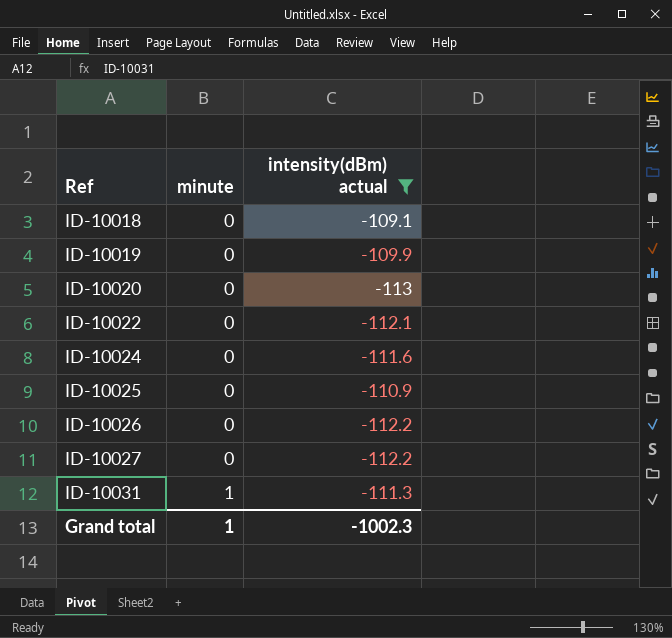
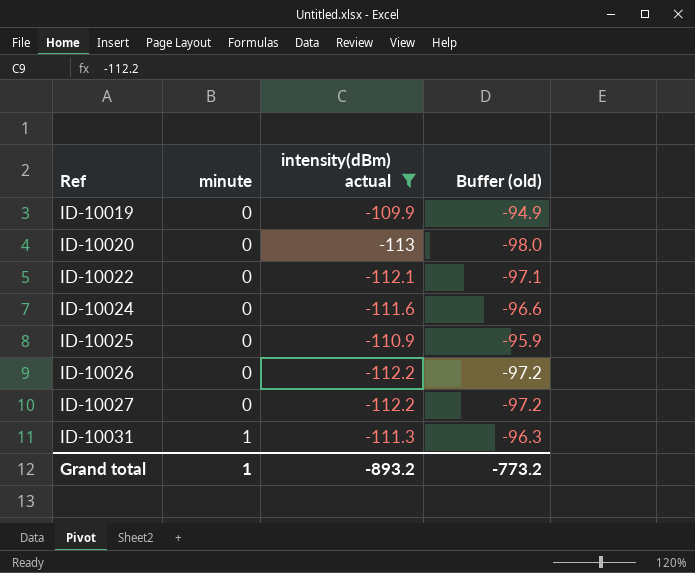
column Buffer (old) | formula: none -> [intensity(dBm) actual] + 15
row ID-10018: 0 | -109.1 -> none
Grand total | intensity(dBm) actual: -1002.3 -> -893.2

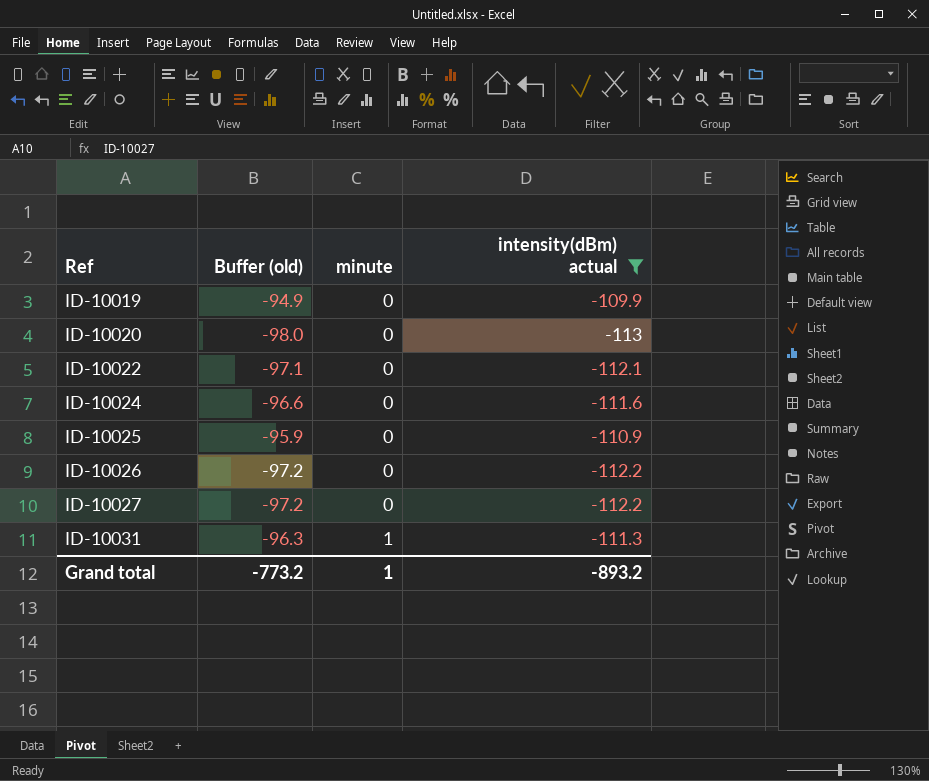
column Buffer (old) | position: 4 -> 2

